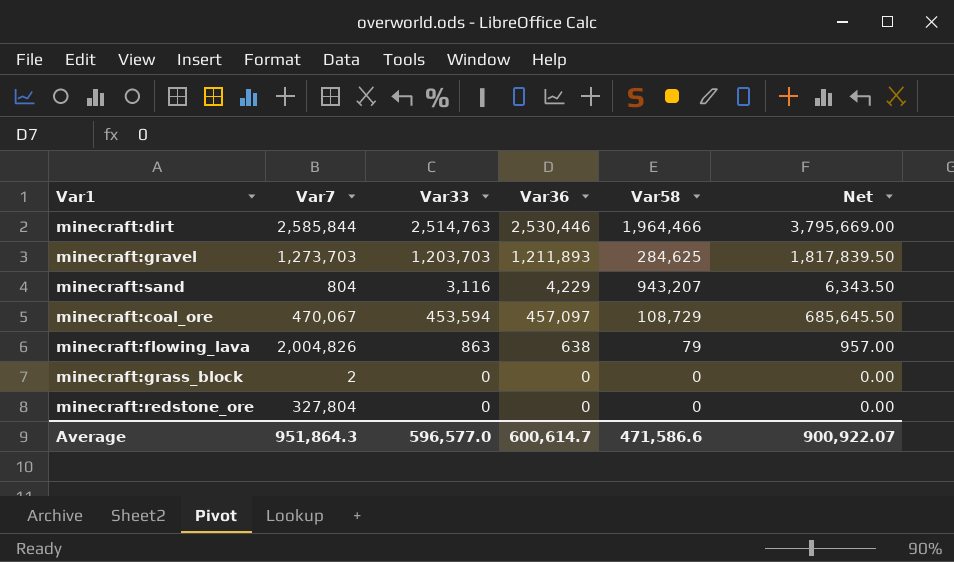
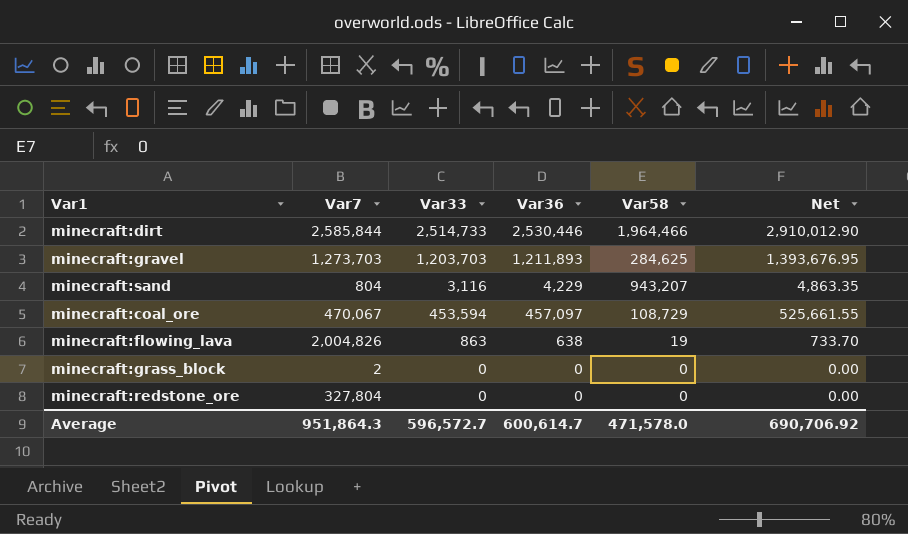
column Net | formula: [Var36] * 1.5 -> [Var36] * 1.15
minecraft:dirt | Var33: 2,514,763 -> 2,514,733
minecraft:flowing_lava | Var58: 79 -> 19
Average | Var33: 596,577.0 -> 596,572.7
Average | Var58: 471,586.6 -> 471,578.0
Average | Net: 900,922.07 -> 690,706.92

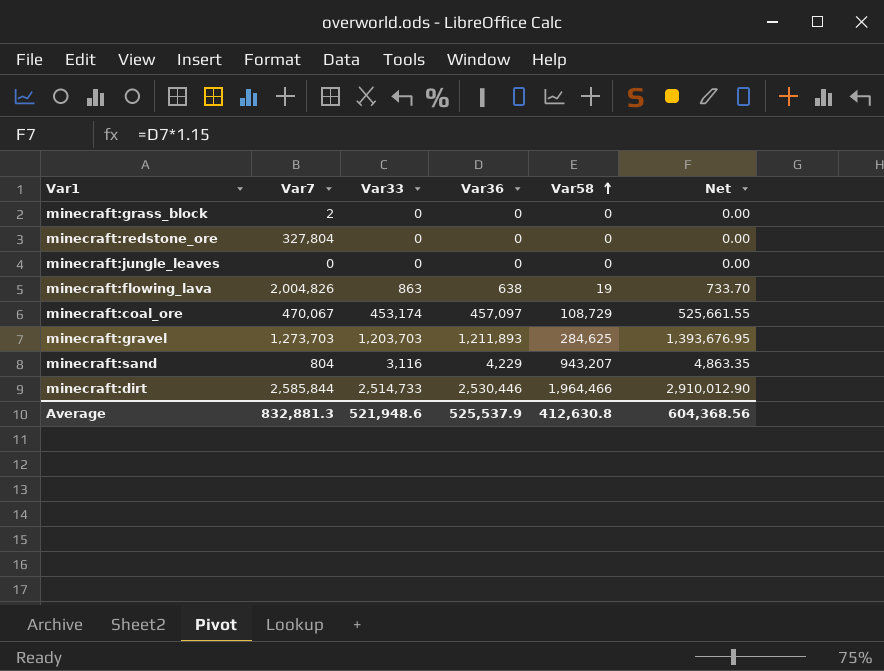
row order: none -> Var58 ascending
row minecraft:jungle_leaves: none -> 0 | 0 | 0 | 0 | 0.00
minecraft:coal_ore | Var33: 453,594 -> 453,174
Average | Var7: 951,864.3 -> 832,881.3
Average | Var33: 596,572.7 -> 521,948.6
Average | Var36: 600,614.7 -> 525,537.9
Average | Var58: 471,578.0 -> 412,630.8
Average | Net: 690,706.92 -> 604,368.56

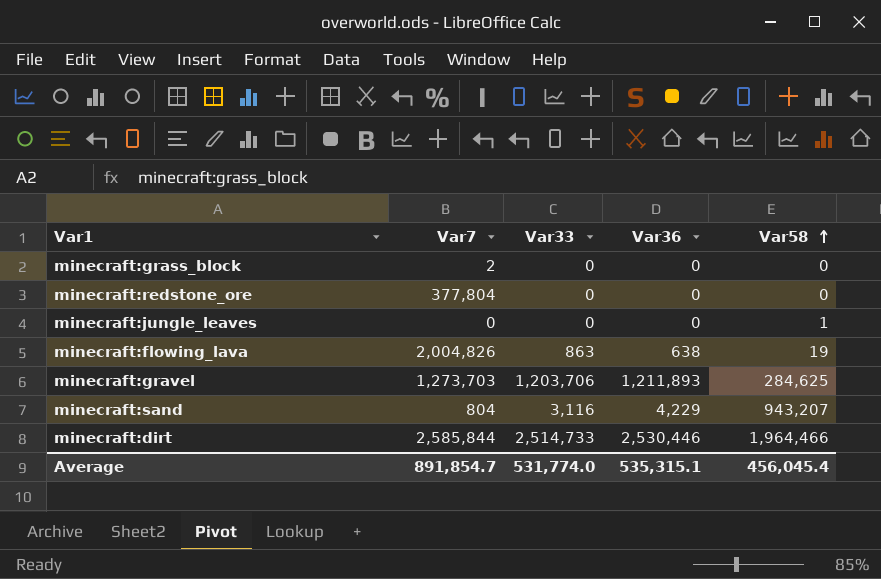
column Net | formula: [Var36] * 1.15 -> none
row minecraft:coal_ore: 470,067 | 453,174 | 457,097 | 108,729 | 525,661.55 -> none
minecraft:redstone_ore | Var7: 327,804 -> 377,804
minecraft:jungle_leaves | Var58: 0 -> 1
minecraft:gravel | Var33: 1,203,703 -> 1,203,706
Average | Var7: 832,881.3 -> 891,854.7
Average | Var33: 521,948.6 -> 531,774.0
Average | Var36: 525,537.9 -> 535,315.1
Average | Var58: 412,630.8 -> 456,045.4

